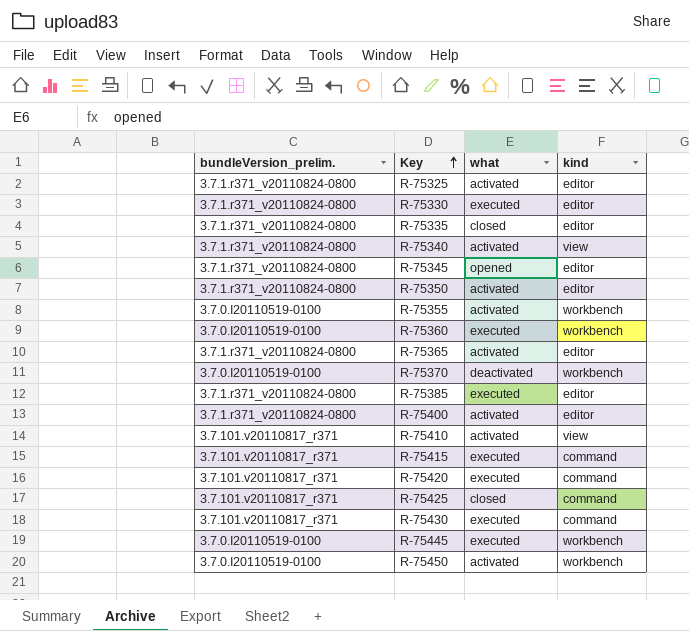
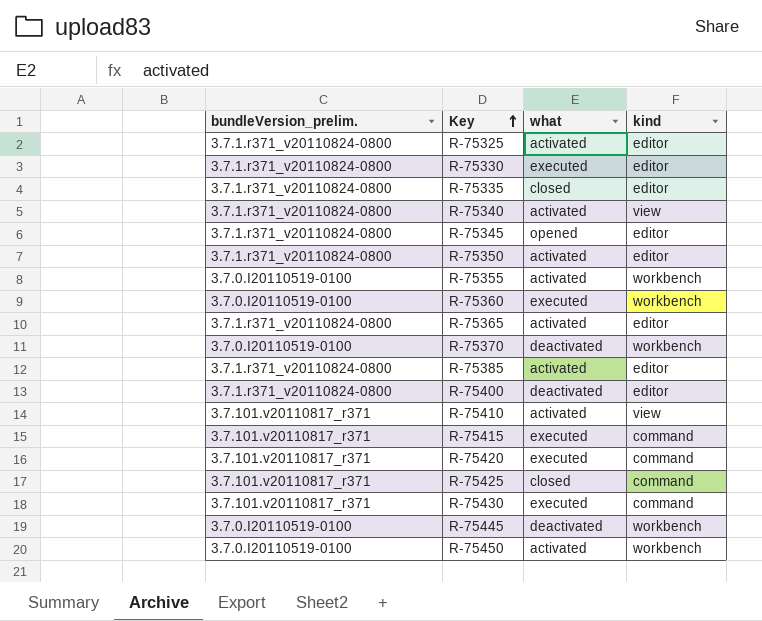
R-75385 | what: executed -> activated
R-75400 | what: activated -> deactivated
R-75445 | what: executed -> deactivated

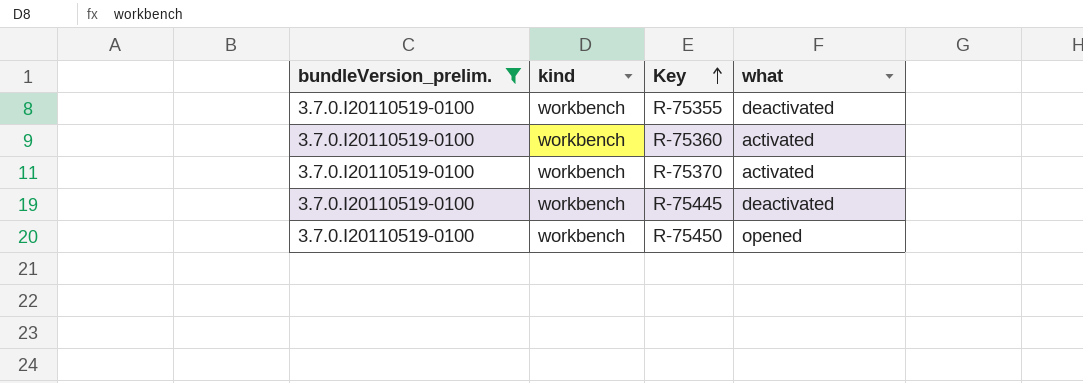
filter: none -> bundleVersion_prelim. = 3.7.0.I20110519-0100
column kind | position: 4 -> 2
R-75355 | what: activated -> deactivated
R-75360 | what: executed -> activated
R-75370 | what: deactivated -> activated
R-75450 | what: activated -> opened

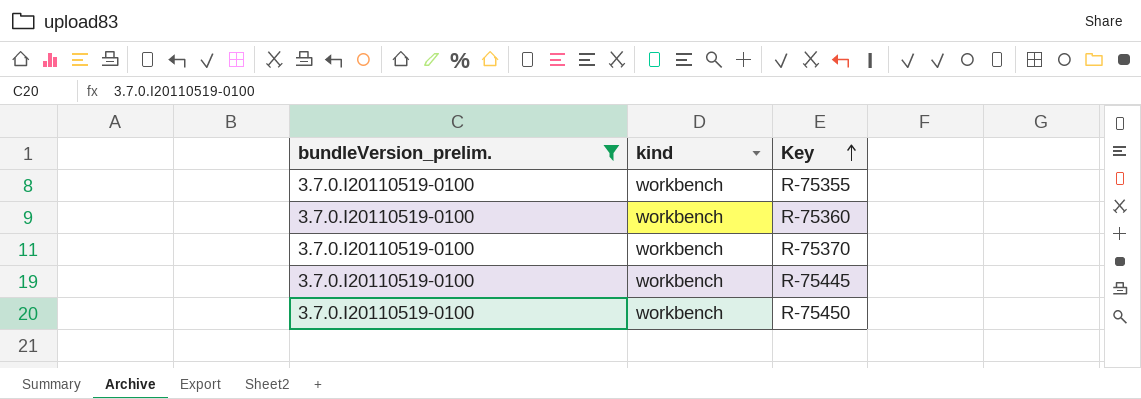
column what | position: 4 -> none

